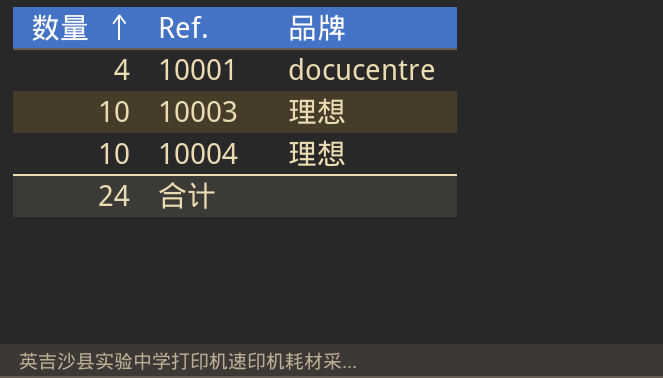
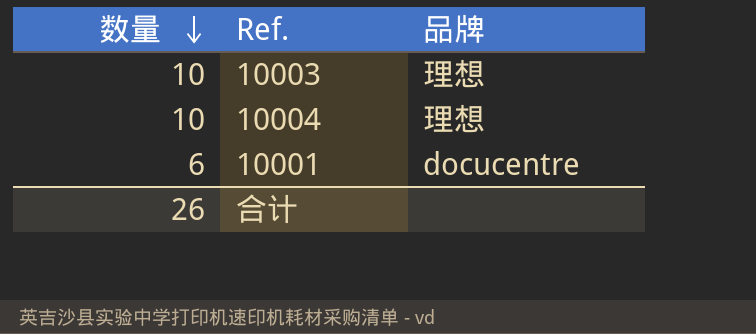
row order: 数量 ascending -> 数量 descending
10001 | 数量: 4 -> 6
合计 | 数量: 24 -> 26

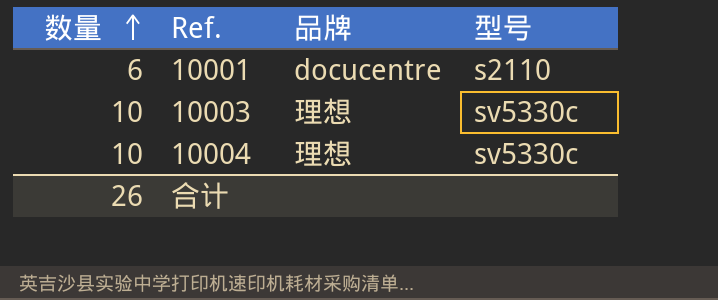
row order: 数量 descending -> 数量 ascending
column 型号 | position: none -> 4

